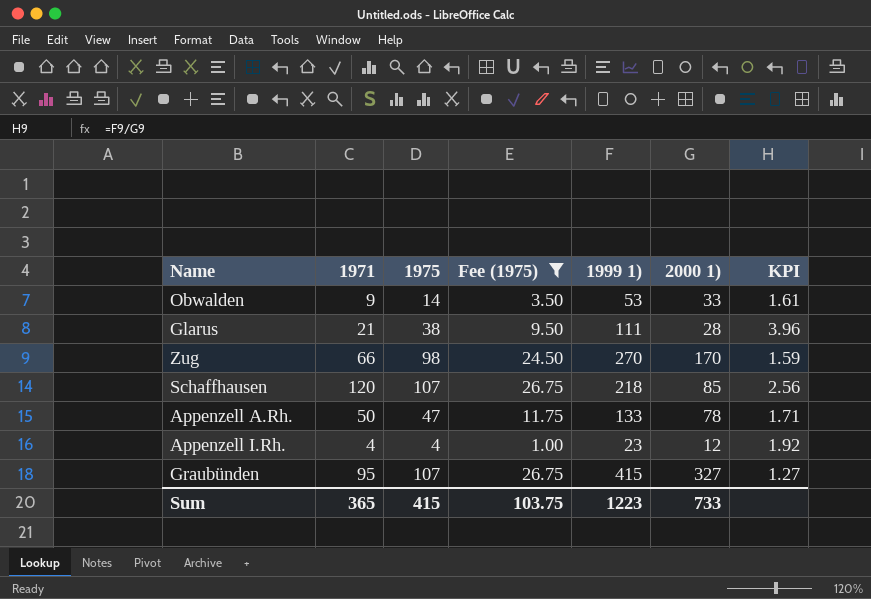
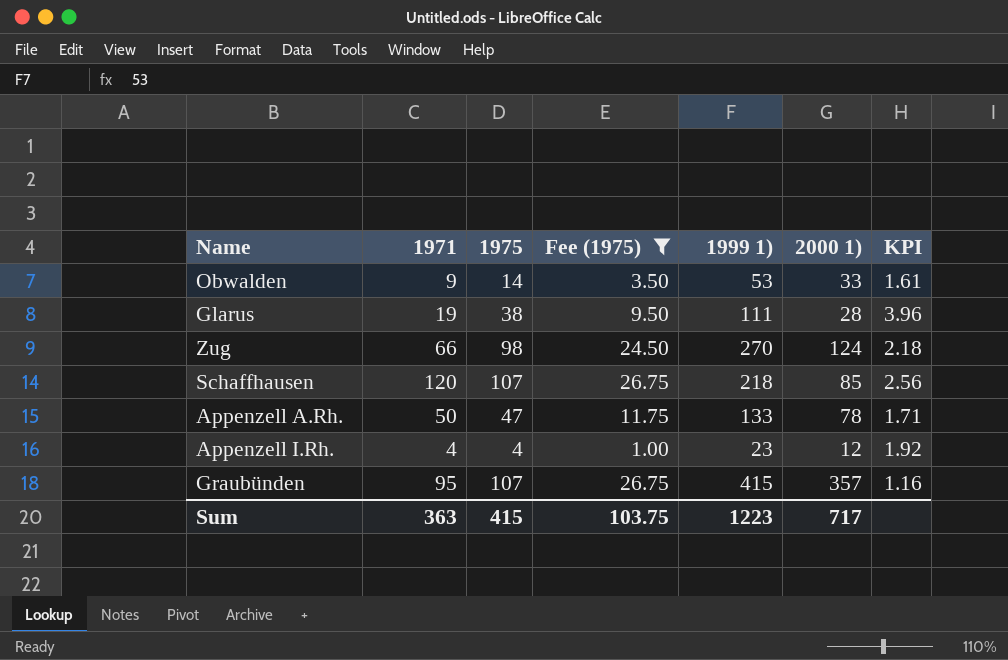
Glarus | 1971: 21 -> 19
Zug | 2000 1): 170 -> 124
Zug | KPI: 1.59 -> 2.18
Graubünden | 2000 1): 327 -> 357
Graubünden | KPI: 1.27 -> 1.16
Sum | 1971: 365 -> 363
Sum | 2000 1): 733 -> 717

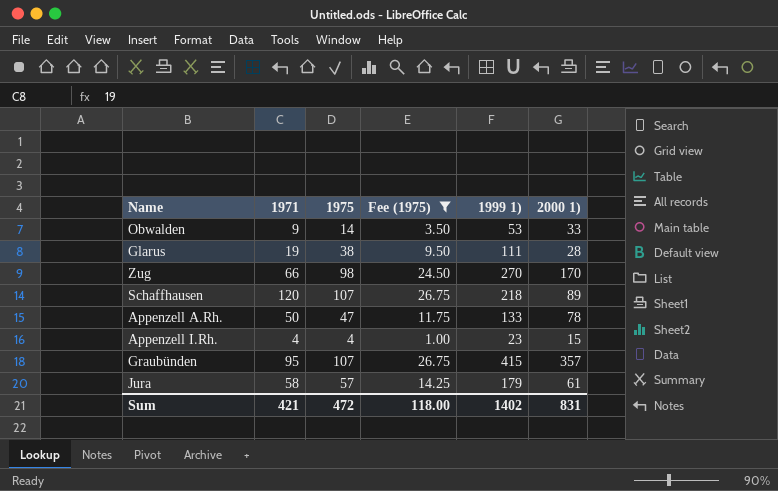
column KPI | formula: [1999 1)] / [2000 1)] -> none
Zug | 2000 1): 124 -> 170
Schaffhausen | 2000 1): 85 -> 89
Appenzell I.Rh. | 2000 1): 12 -> 15
row Jura: none -> 58 | 57 | 14.25 | 179 | 61
Sum | 1971: 363 -> 421
Sum | 1975: 415 -> 472
Sum | Fee (1975): 103.75 -> 118.00
Sum | 1999 1): 1223 -> 1402
Sum | 2000 1): 717 -> 831

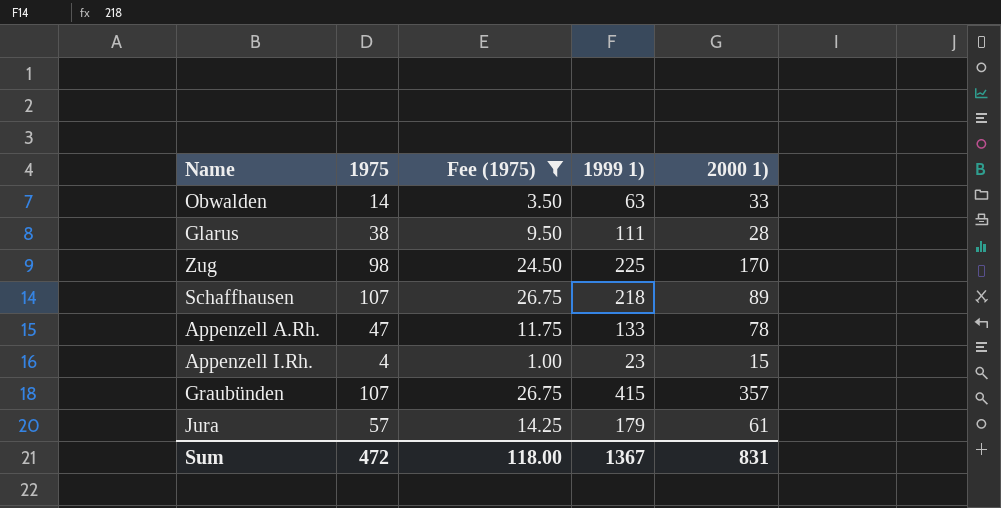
column 1971 | position: 2 -> none
Obwalden | 1999 1): 53 -> 63
Zug | 1999 1): 270 -> 225
Sum | 1999 1): 1402 -> 1367

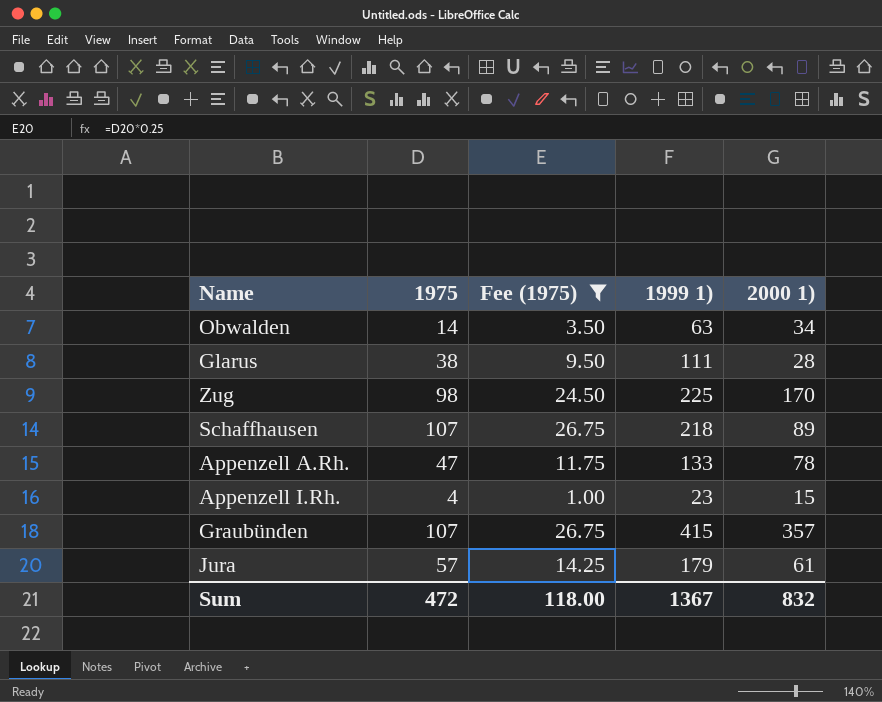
Obwalden | 2000 1): 33 -> 34
Sum | 2000 1): 831 -> 832

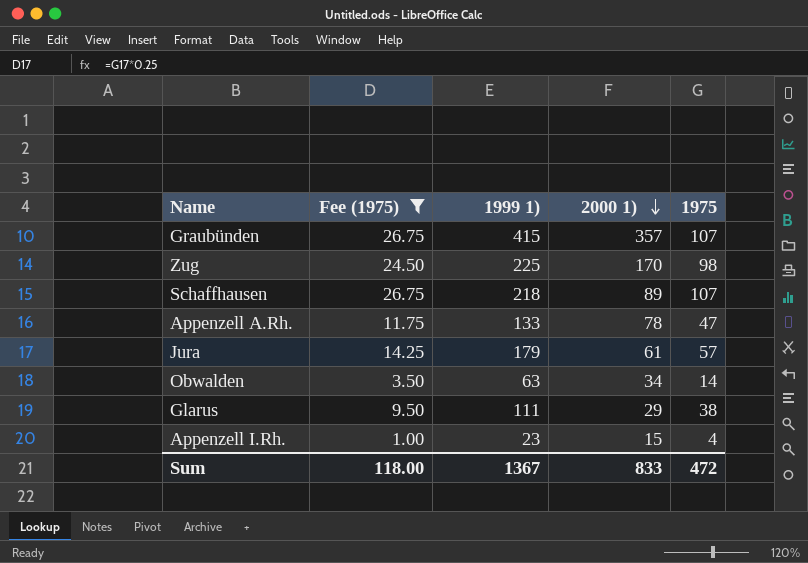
row order: none -> 2000 1) descending
column 1975 | position: 2 -> 5
Glarus | 2000 1): 28 -> 29
Sum | 2000 1): 832 -> 833

